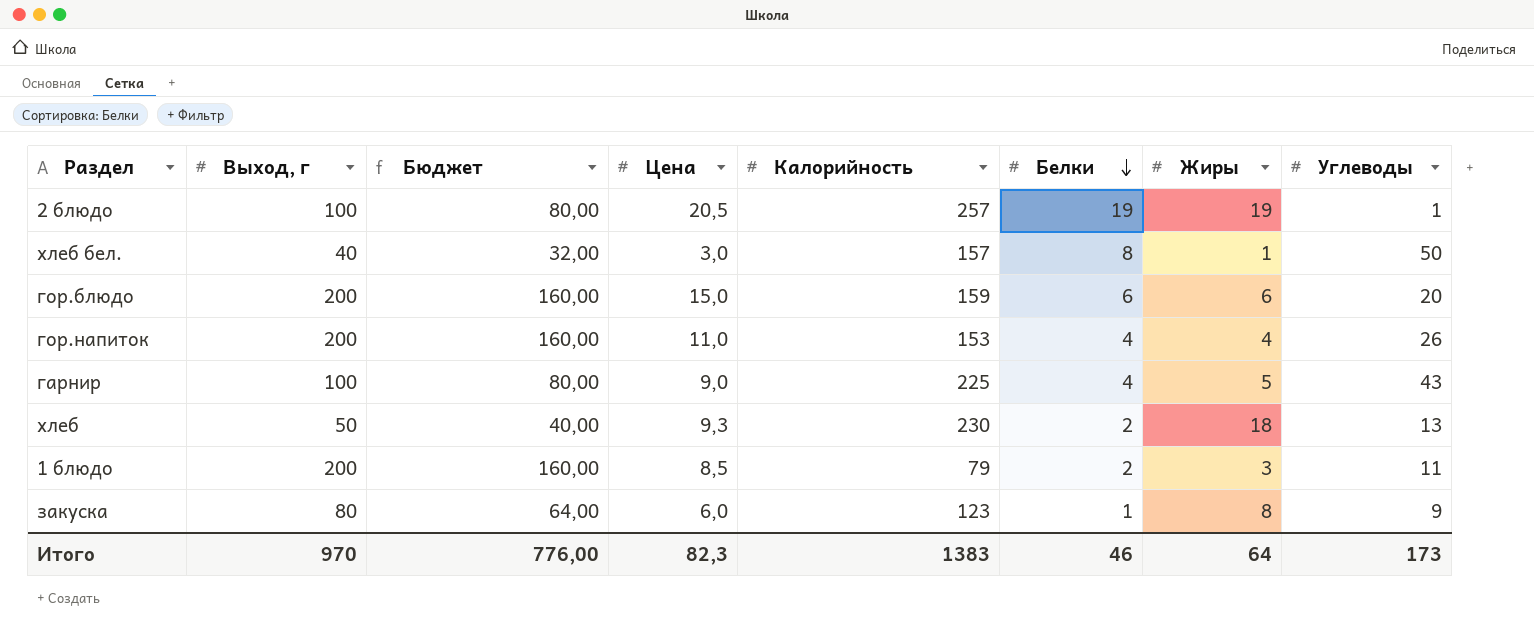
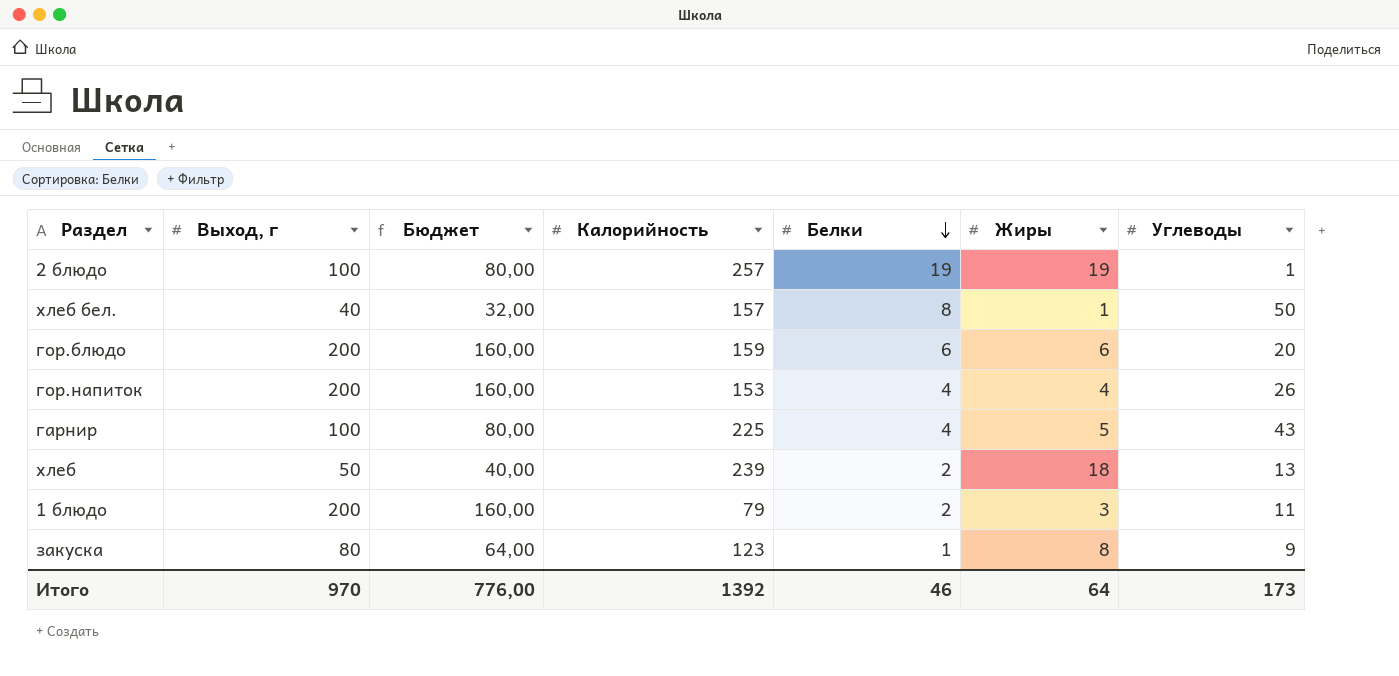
column Цена | position: 4 -> none
хлеб | Калорийность: 230 -> 239
Итого | Калорийность: 1383 -> 1392

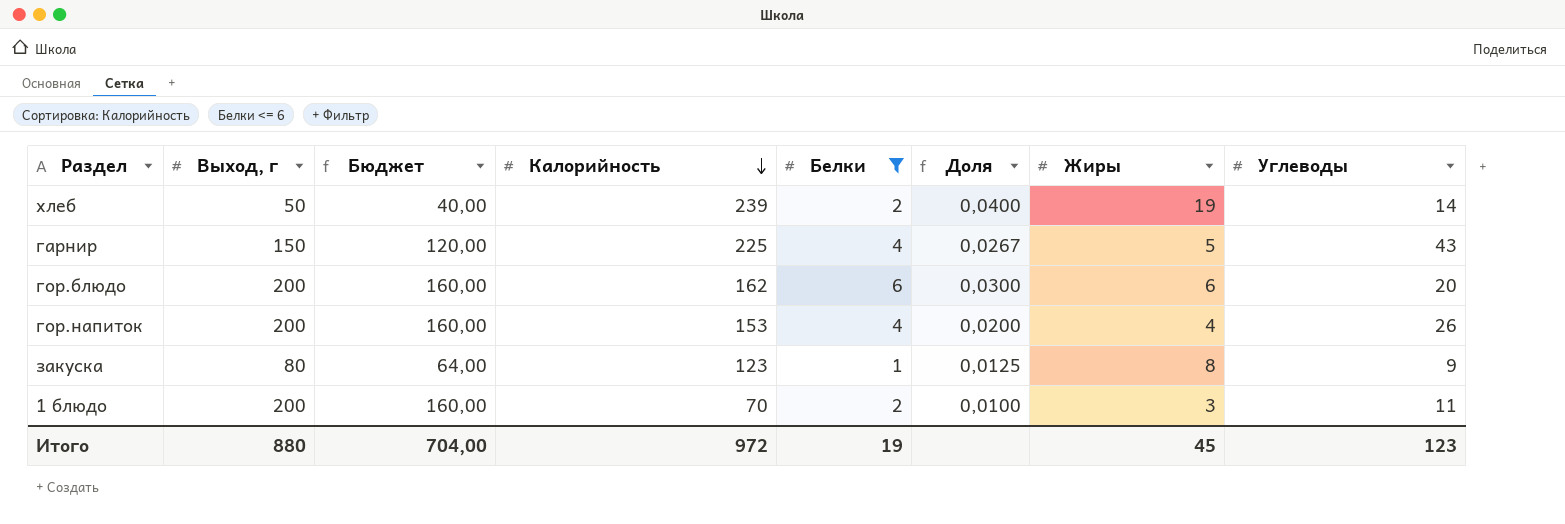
filter: none -> Белки <= 6
row order: Белки descending -> Калорийность descending
column Доля | formula: none -> [Белки] / [Выход, г]
хлеб | Жиры: 18 -> 19
хлеб | Углеводы: 13 -> 14
гарнир | Выход, г: 100 -> 150
гарнир | Бюджет: 80,00 -> 120,00
гор.блюдо | Калорийность: 159 -> 162
1 блюдо | Калорийность: 79 -> 70
Итого | Выход, г: 970 -> 880
Итого | Бюджет: 776,00 -> 704,00
Итого | Калорийность: 1392 -> 972
Итого | Белки: 46 -> 19
Итого | Жиры: 64 -> 45
Итого | Углеводы: 173 -> 123

